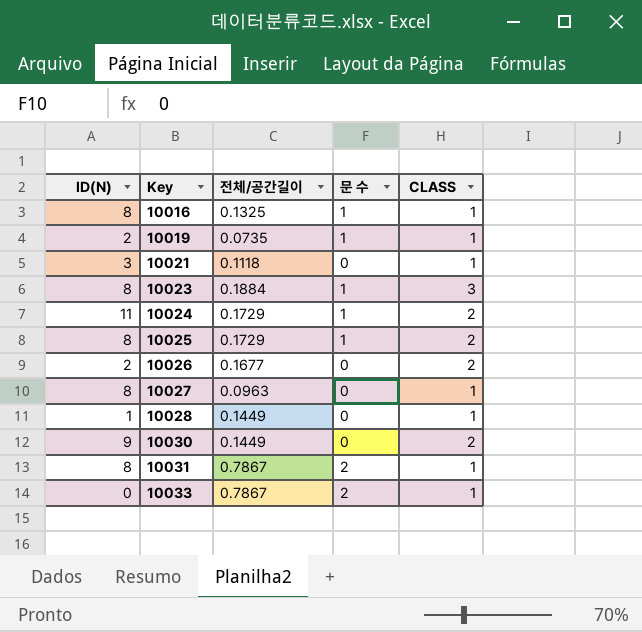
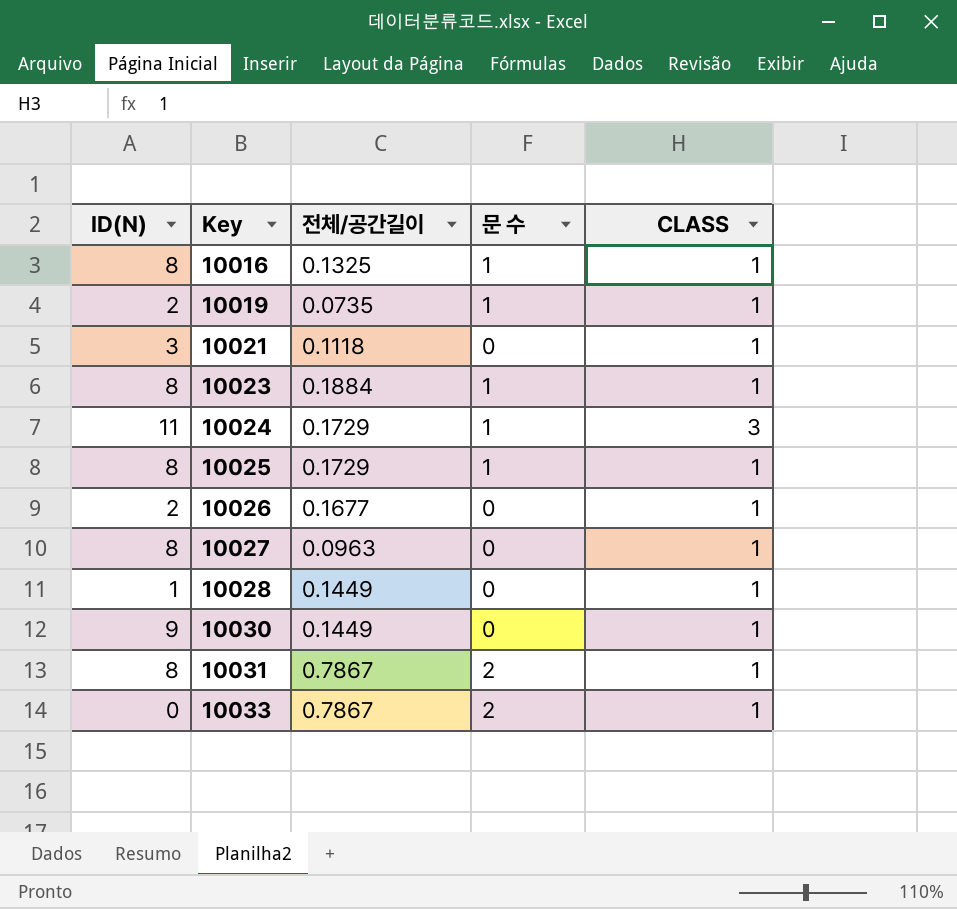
10023 | CLASS: 3 -> 1
10024 | CLASS: 2 -> 3
10025 | CLASS: 2 -> 1
10026 | CLASS: 2 -> 1
10030 | CLASS: 2 -> 1

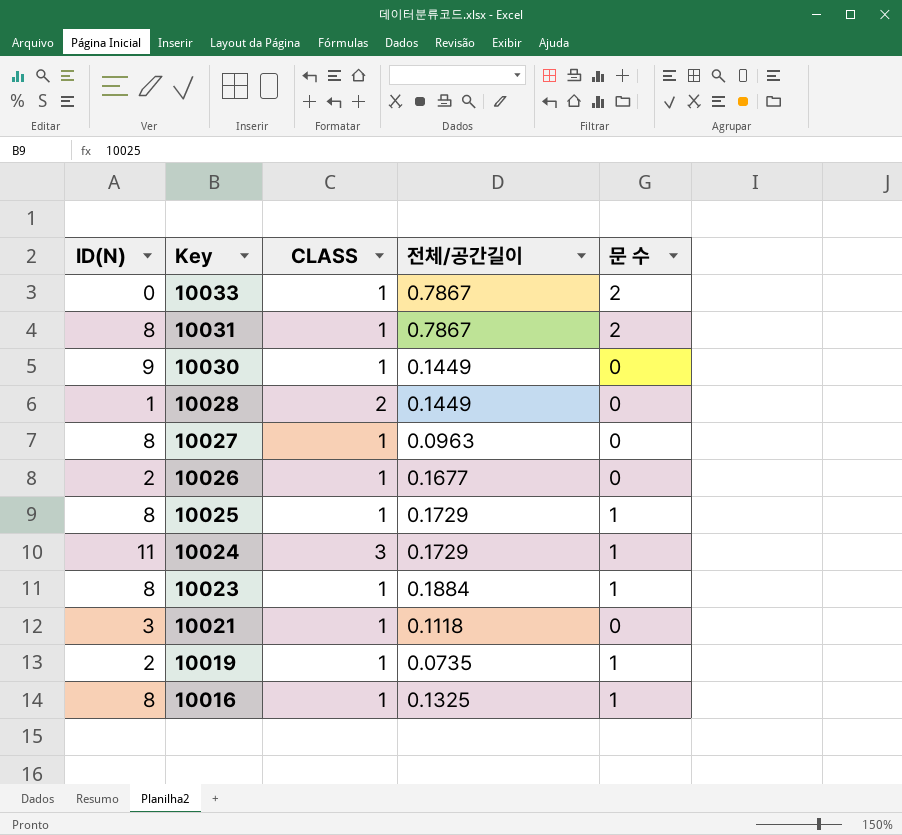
row order: Key ascending -> Key descending
column CLASS | position: 5 -> 3
10028 | CLASS: 1 -> 2

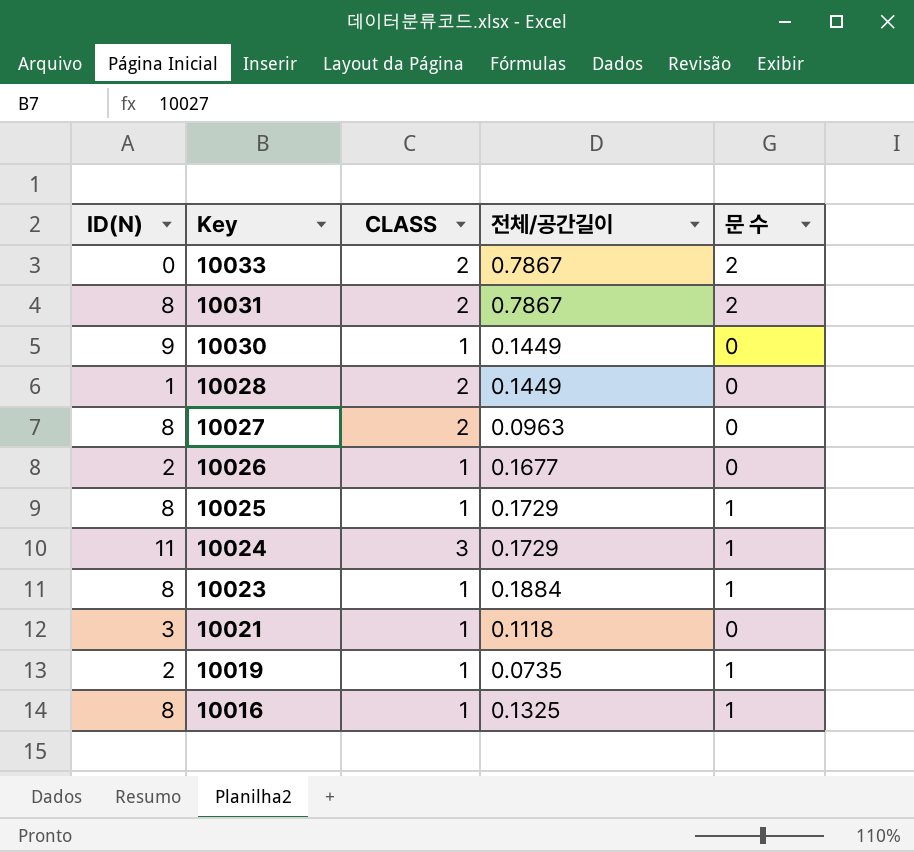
10033 | CLASS: 1 -> 2
10031 | CLASS: 1 -> 2
10027 | CLASS: 1 -> 2

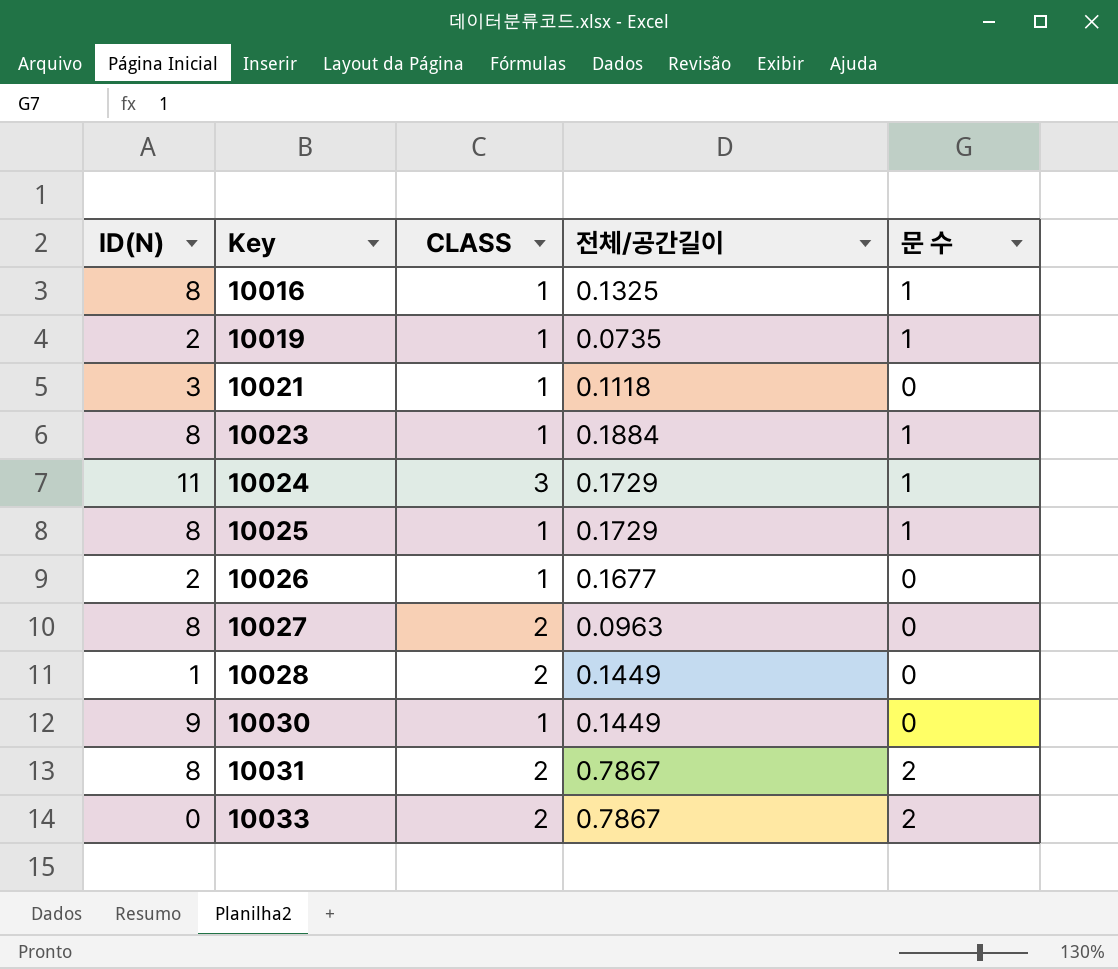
row order: Key descending -> Key ascending

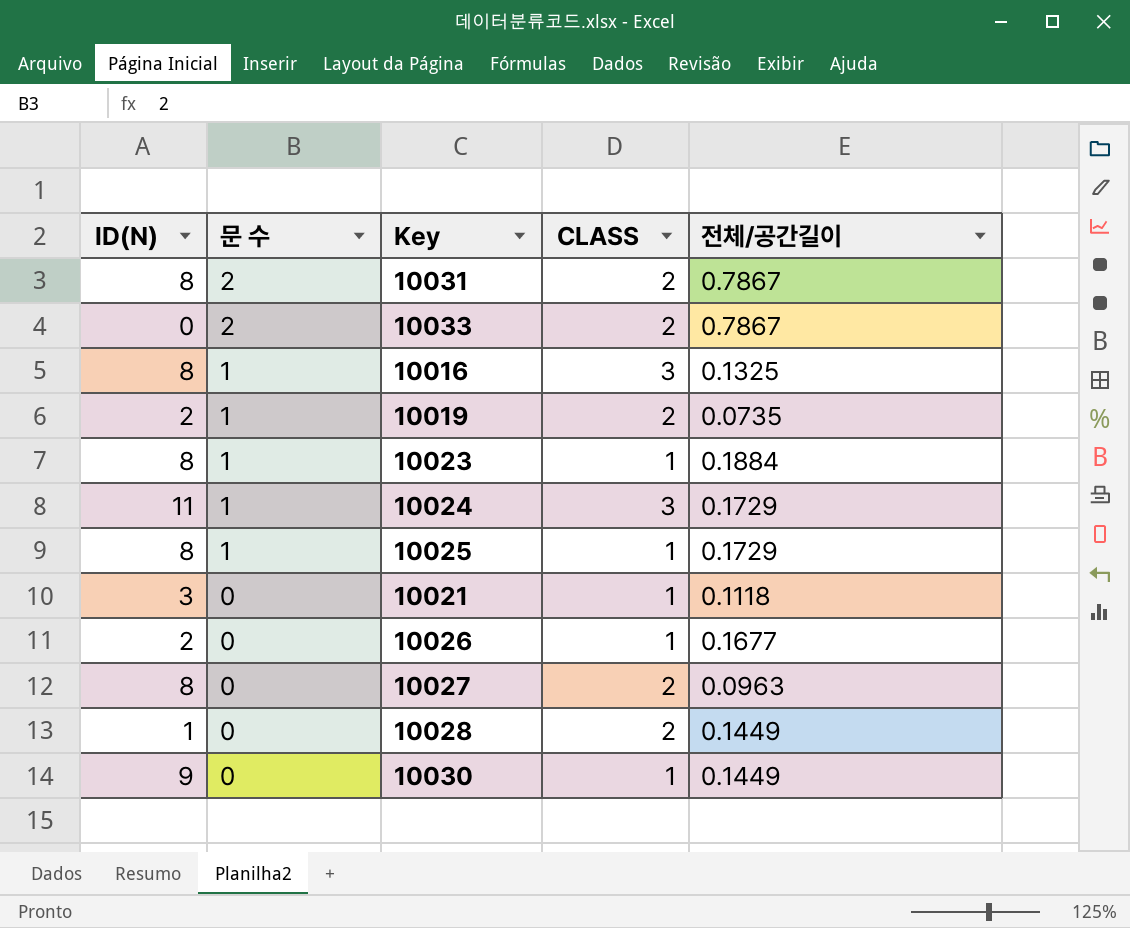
row order: Key ascending -> 문 수 descending
column 문 수 | position: 5 -> 2
10016 | CLASS: 1 -> 3
10019 | CLASS: 1 -> 2

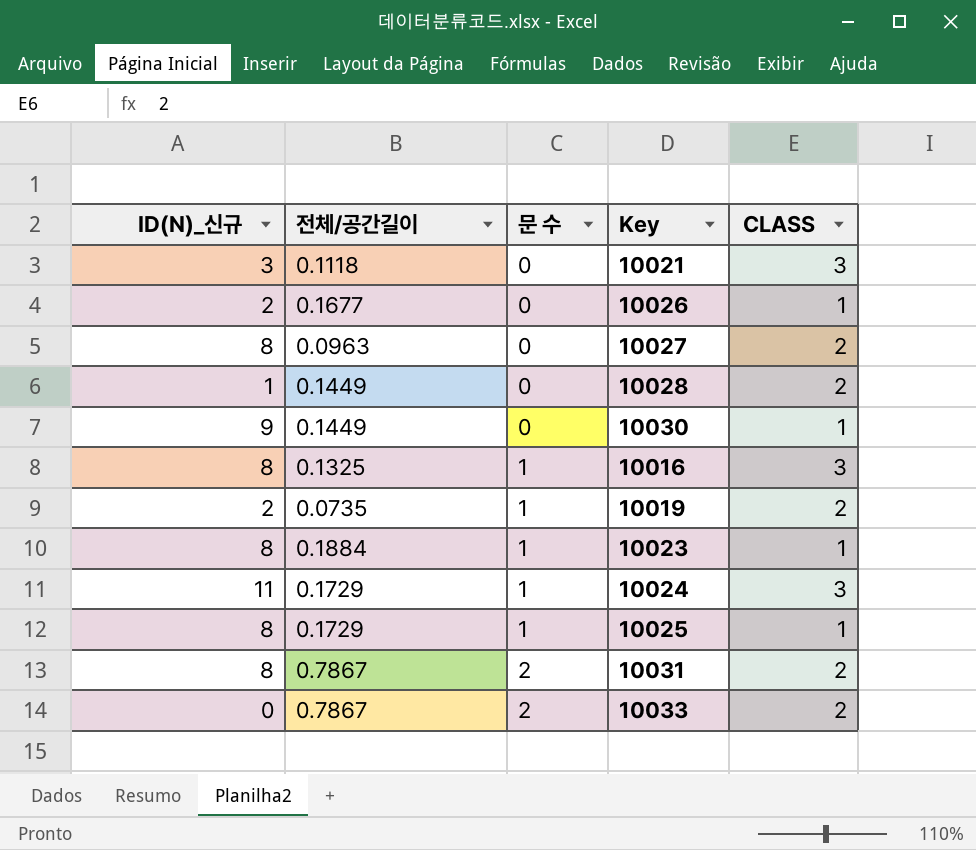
row order: 문 수 descending -> 문 수 ascending
column name: ID(N) -> ID(N)_신규
column 전체/공간길이 | position: 5 -> 2
10021 | CLASS: 1 -> 3

